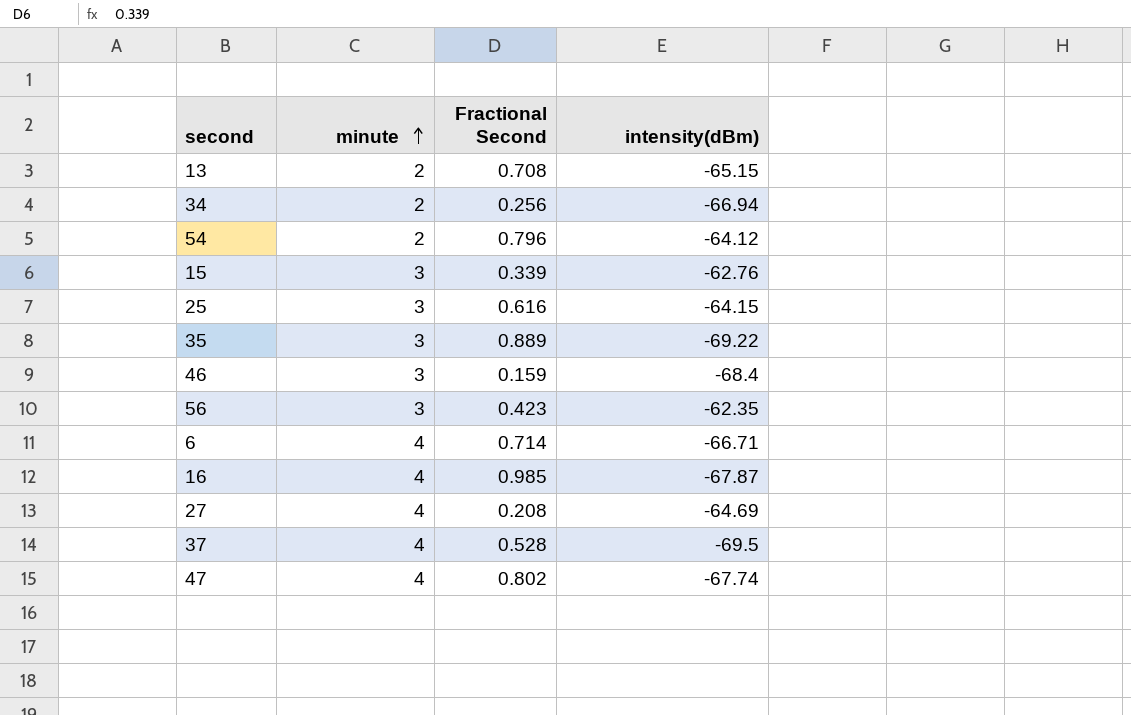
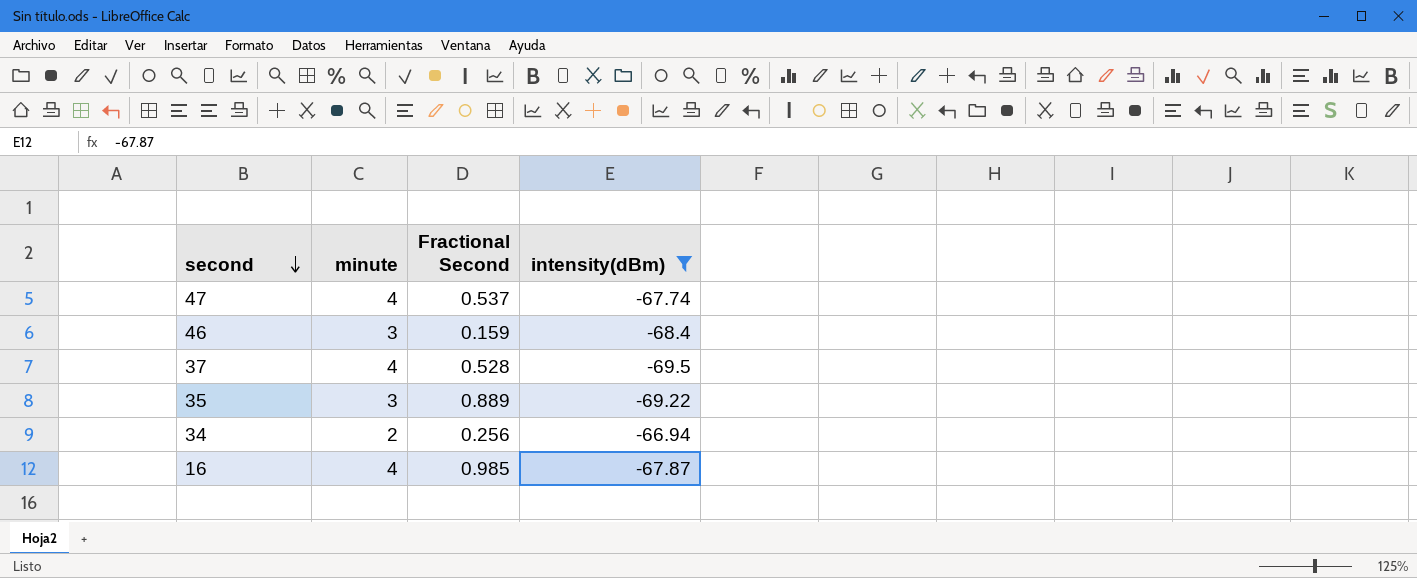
filter: none -> intensity(dBm) <= -66.94
row order: minute ascending -> second descending
47 | Fractional Second: 0.802 -> 0.537

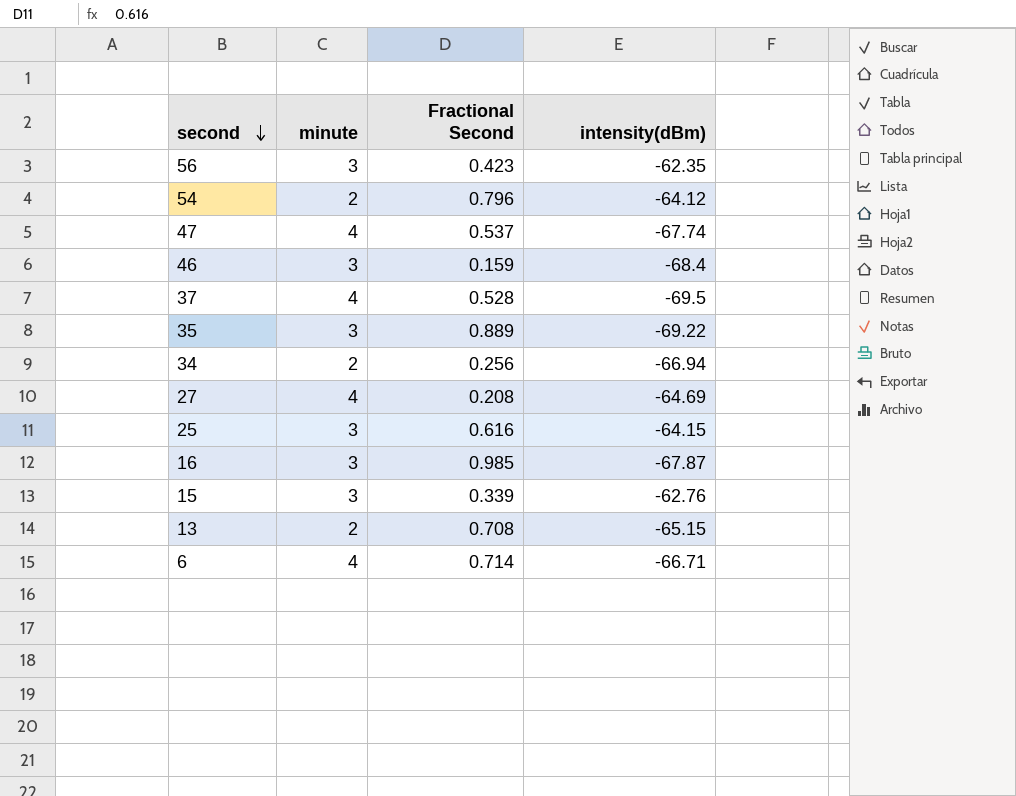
filter: intensity(dBm) <= -66.94 -> none
16 | minute: 4 -> 3

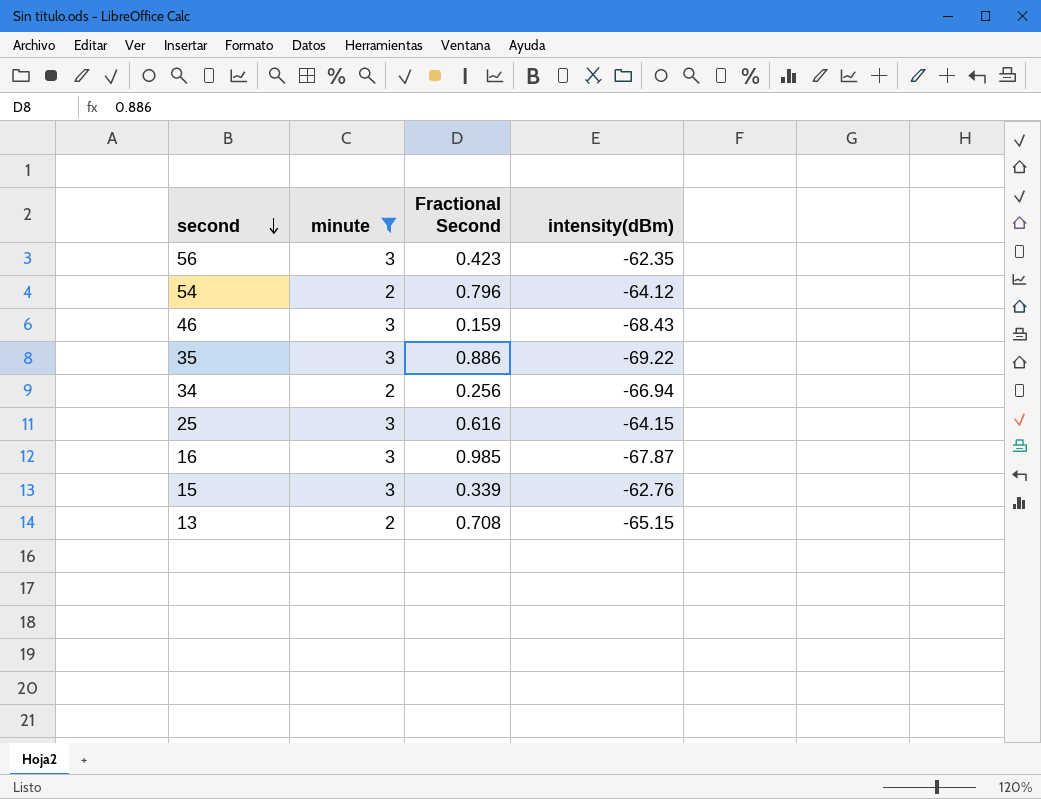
filter: none -> minute != 4
46 | intensity(dBm): -68.4 -> -68.43
35 | Fractional Second: 0.889 -> 0.886

